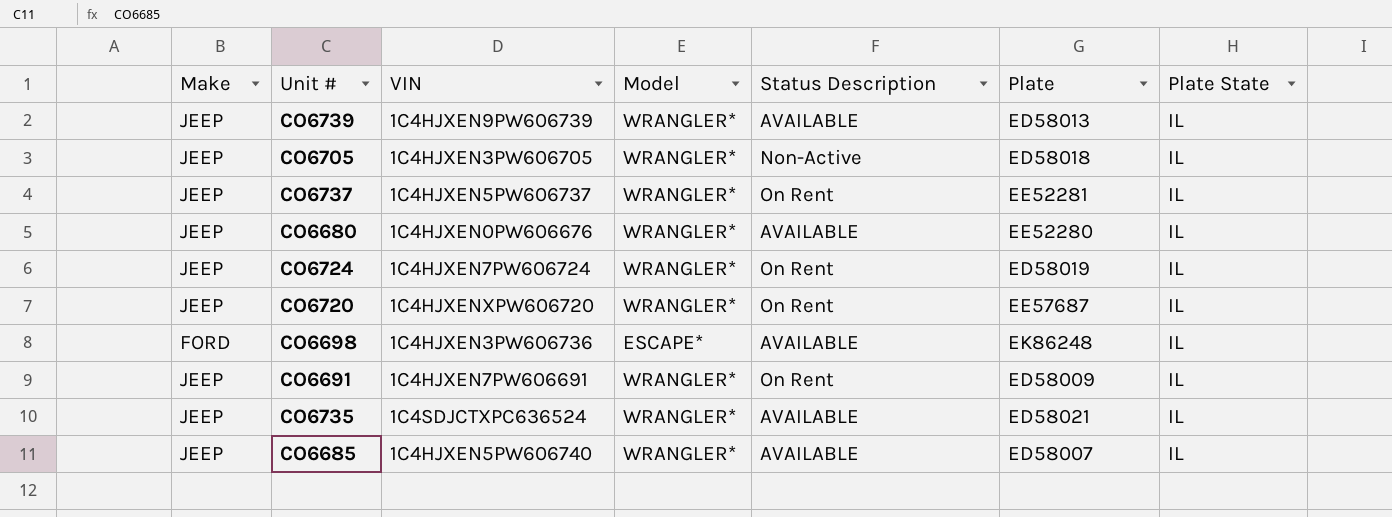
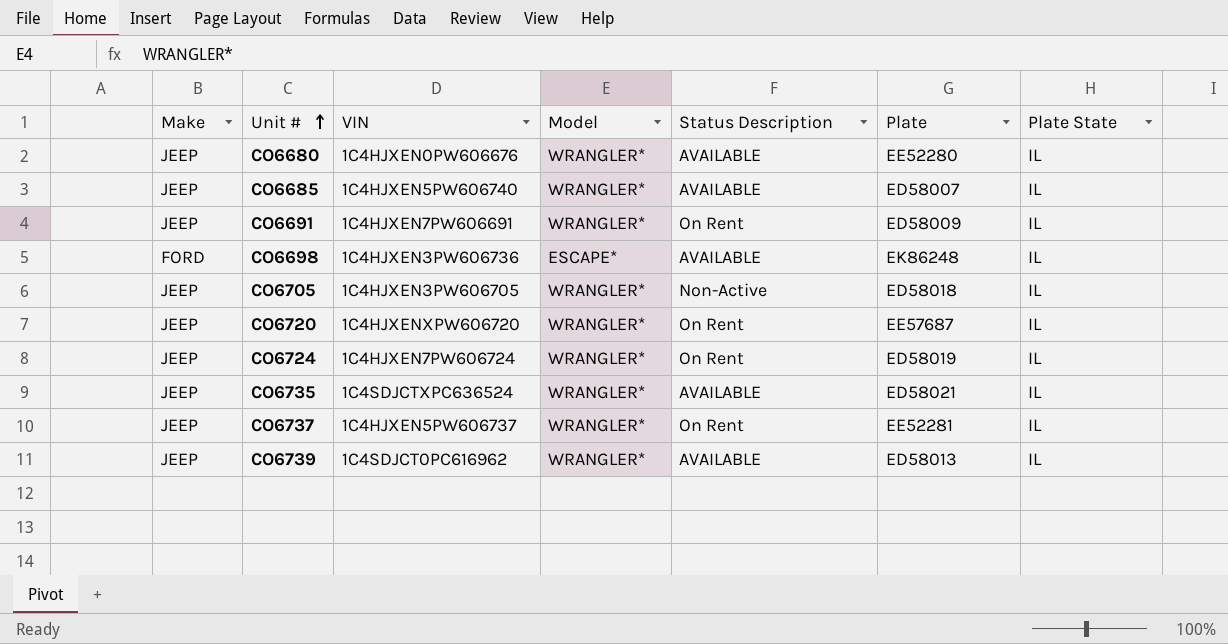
row order: none -> Unit # ascending
CO6739 | VIN: 1C4HJXEN9PW606739 -> 1C4SDJCT0PC616962

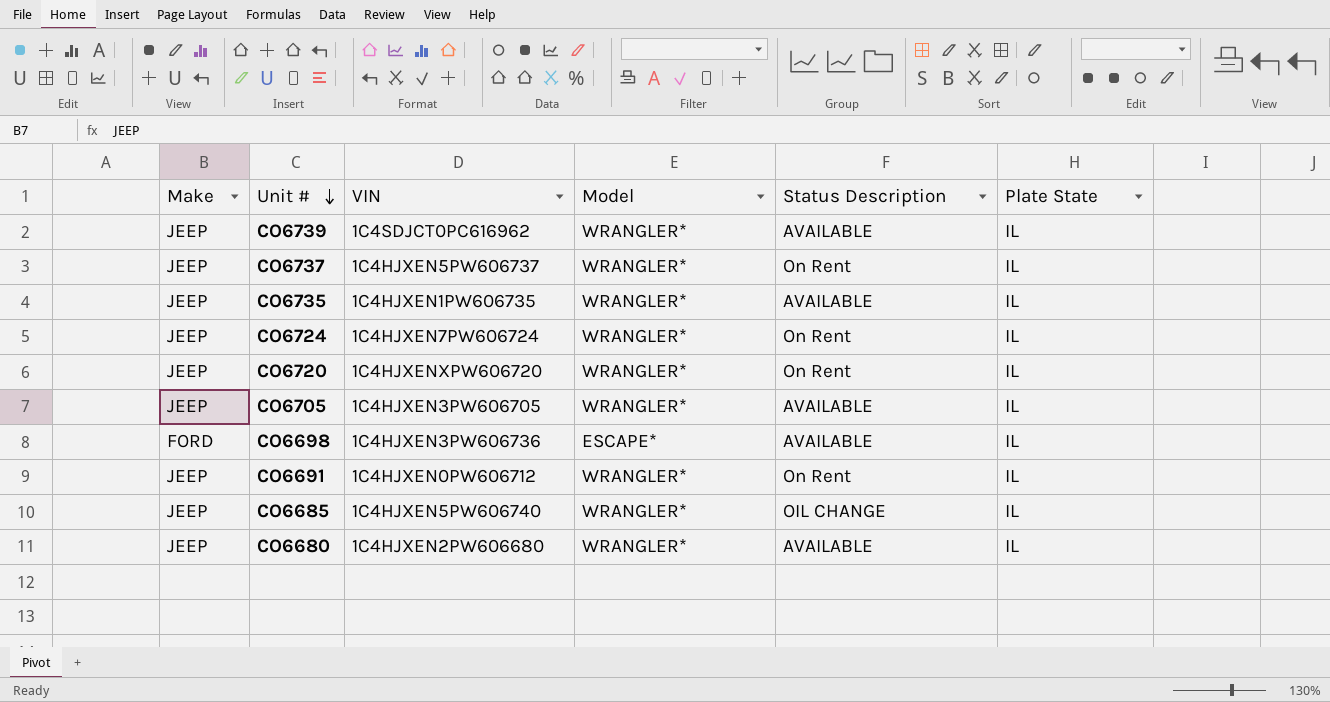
row order: Unit # ascending -> Unit # descending
column Plate | position: 6 -> none
CO6735 | VIN: 1C4SDJCTXPC636524 -> 1C4HJXEN1PW606735
CO6705 | Status Description: Non-Active -> AVAILABLE
CO6691 | VIN: 1C4HJXEN7PW606691 -> 1C4HJXEN0PW606712
CO6685 | Status Description: AVAILABLE -> OIL CHANGE
CO6680 | VIN: 1C4HJXEN0PW606676 -> 1C4HJXEN2PW606680

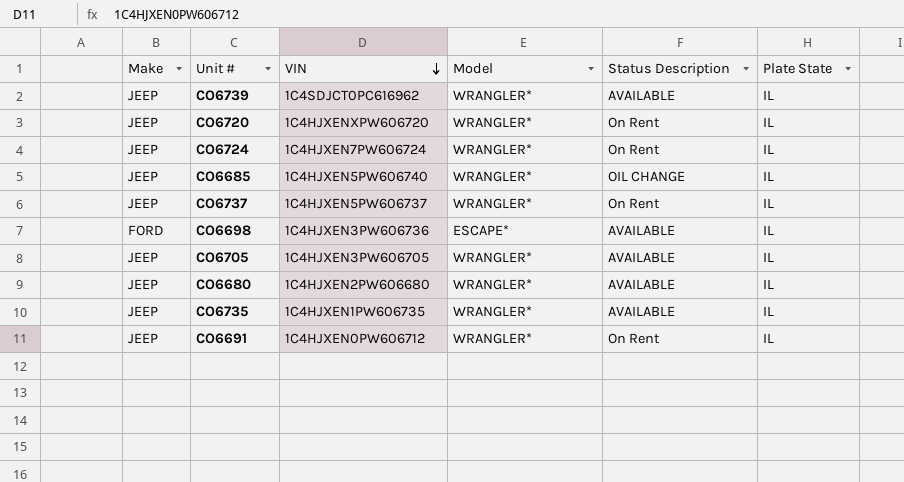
row order: Unit # descending -> VIN descending

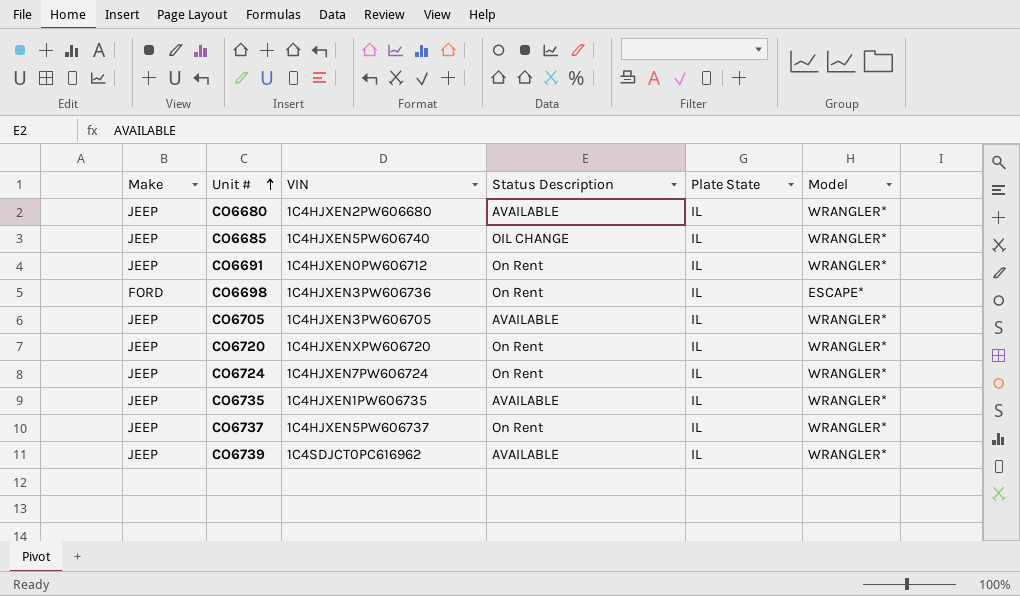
row order: VIN descending -> Unit # ascending
column Model | position: 4 -> 6
CO6698 | Status Description: AVAILABLE -> On Rent

